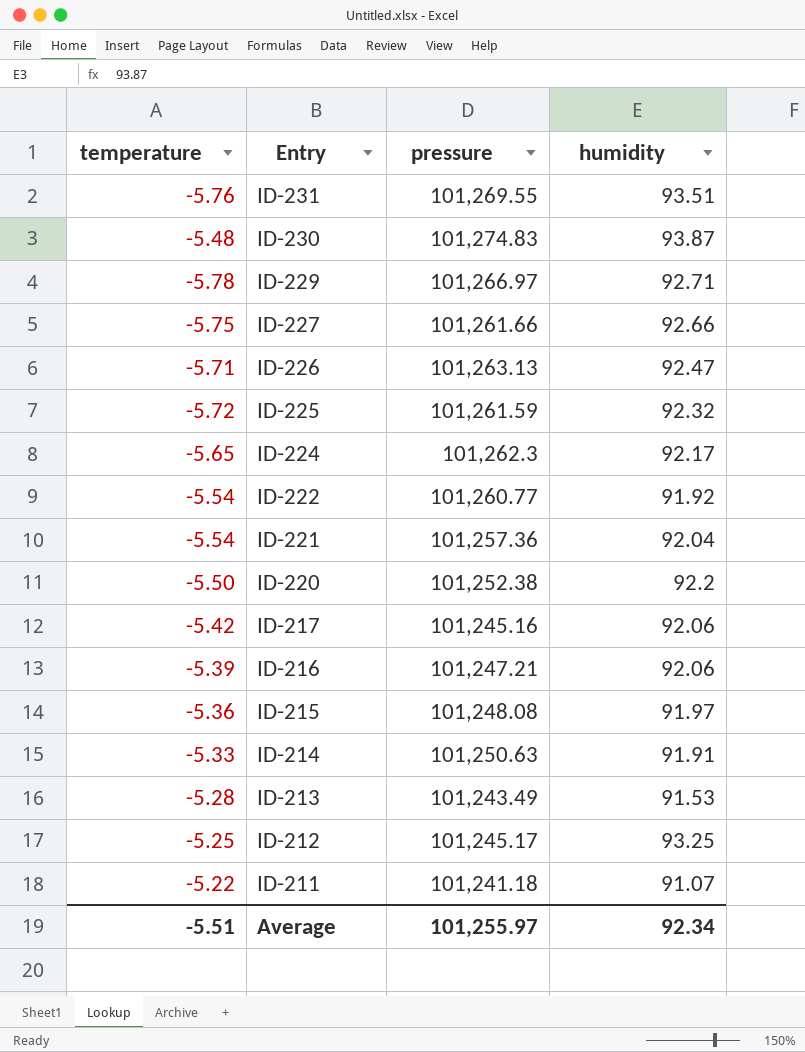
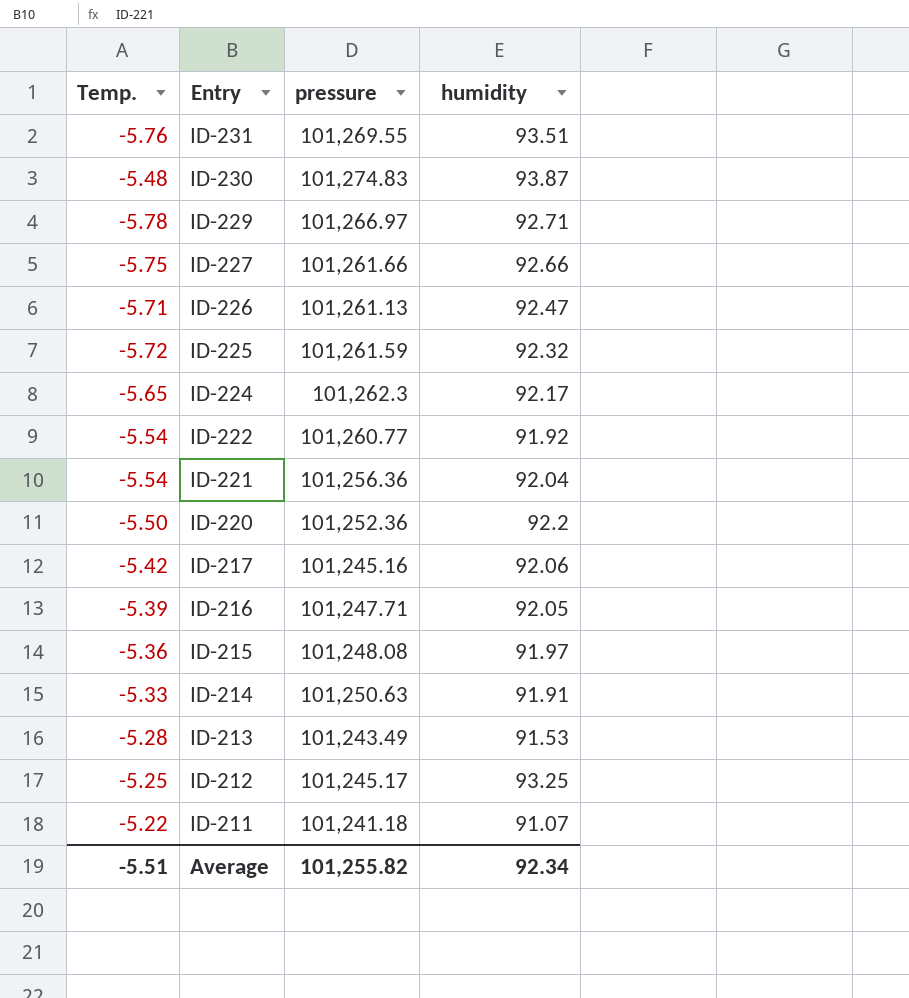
column name: temperature -> Temp.
ID-226 | pressure: 101,263.13 -> 101,261.13
ID-221 | pressure: 101,257.36 -> 101,256.36
ID-220 | pressure: 101,252.38 -> 101,252.36
ID-216 | pressure: 101,247.21 -> 101,247.71
ID-216 | humidity: 92.06 -> 92.05
Average | pressure: 101,255.97 -> 101,255.82

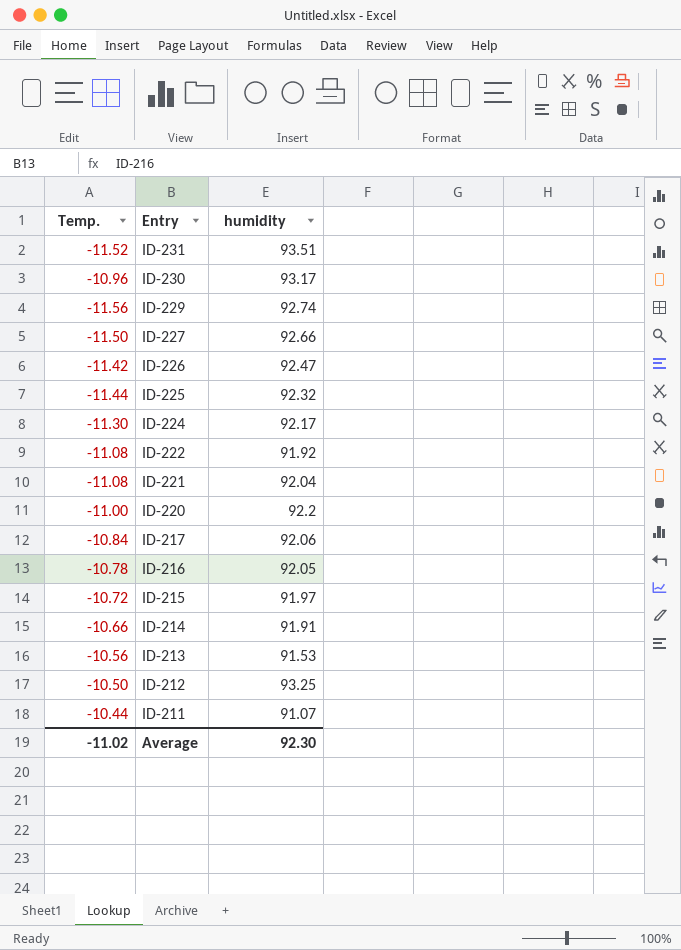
column pressure | position: 3 -> none
ID-231 | Temp.: -5.76 -> -11.52
ID-230 | Temp.: -5.48 -> -10.96
ID-230 | humidity: 93.87 -> 93.17
ID-229 | Temp.: -5.78 -> -11.56
ID-229 | humidity: 92.71 -> 92.74
ID-227 | Temp.: -5.75 -> -11.50
ID-226 | Temp.: -5.71 -> -11.42
ID-225 | Temp.: -5.72 -> -11.44
ID-224 | Temp.: -5.65 -> -11.30
ID-222 | Temp.: -5.54 -> -11.08
ID-221 | Temp.: -5.54 -> -11.08
ID-220 | Temp.: -5.50 -> -11.00
ID-217 | Temp.: -5.42 -> -10.84
ID-216 | Temp.: -5.39 -> -10.78
ID-215 | Temp.: -5.36 -> -10.72
ID-214 | Temp.: -5.33 -> -10.66
ID-213 | Temp.: -5.28 -> -10.56
ID-212 | Temp.: -5.25 -> -10.50
ID-211 | Temp.: -5.22 -> -10.44
Average | Temp.: -5.51 -> -11.02
Average | humidity: 92.34 -> 92.30

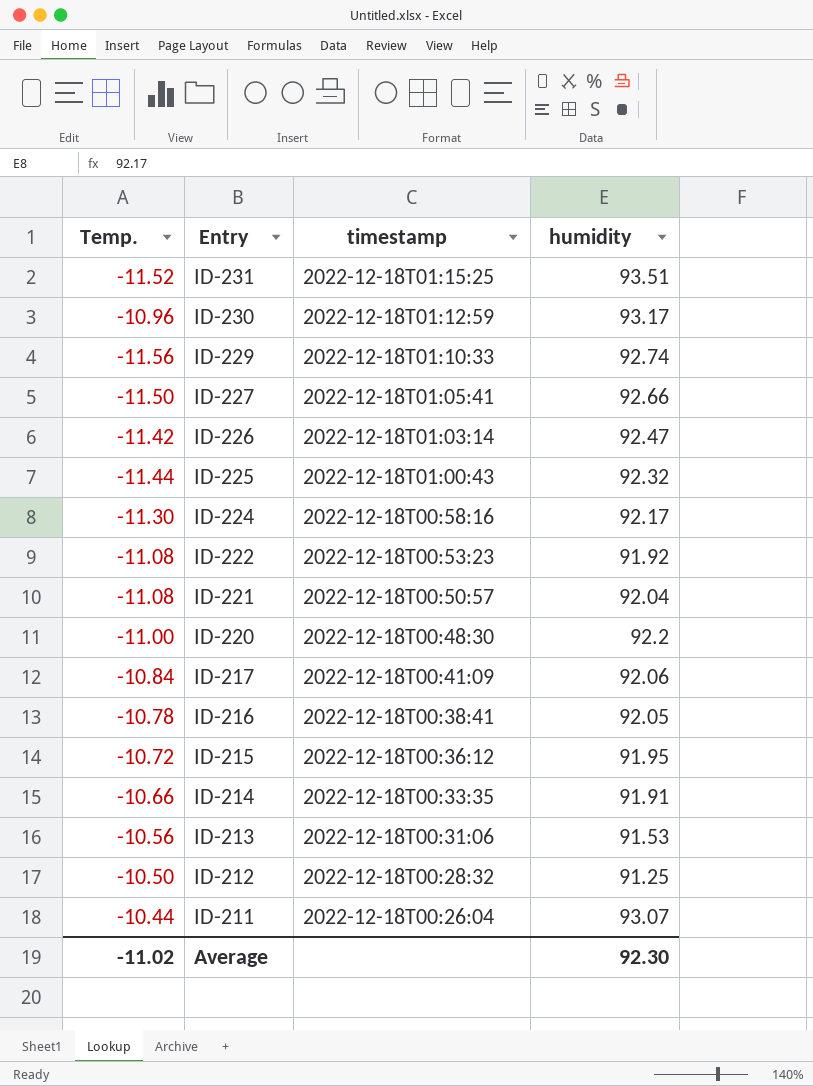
column timestamp | position: none -> 3
ID-215 | humidity: 91.97 -> 91.95
ID-212 | humidity: 93.25 -> 91.25
ID-211 | humidity: 91.07 -> 93.07

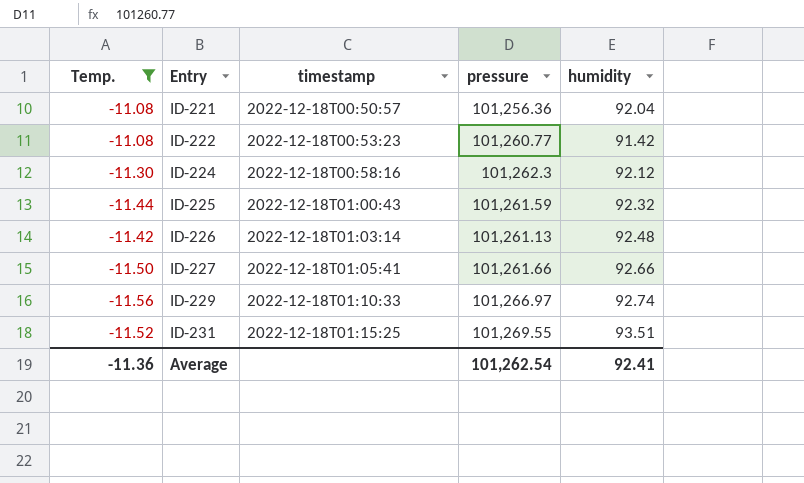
filter: none -> Temp. <= -11.08
row order: Entry descending -> Entry ascending
column pressure | position: none -> 4
ID-222 | humidity: 91.92 -> 91.42
ID-224 | humidity: 92.17 -> 92.12
ID-226 | humidity: 92.47 -> 92.48
Average | Temp.: -11.02 -> -11.36
Average | humidity: 92.30 -> 92.41

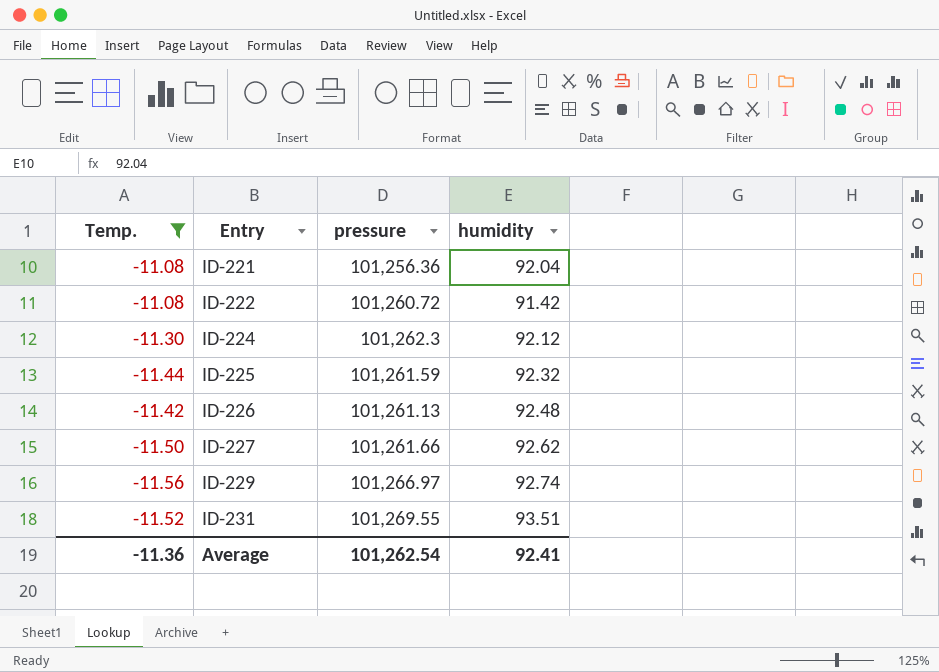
column timestamp | position: 3 -> none
ID-222 | pressure: 101,260.77 -> 101,260.72
ID-227 | humidity: 92.66 -> 92.62

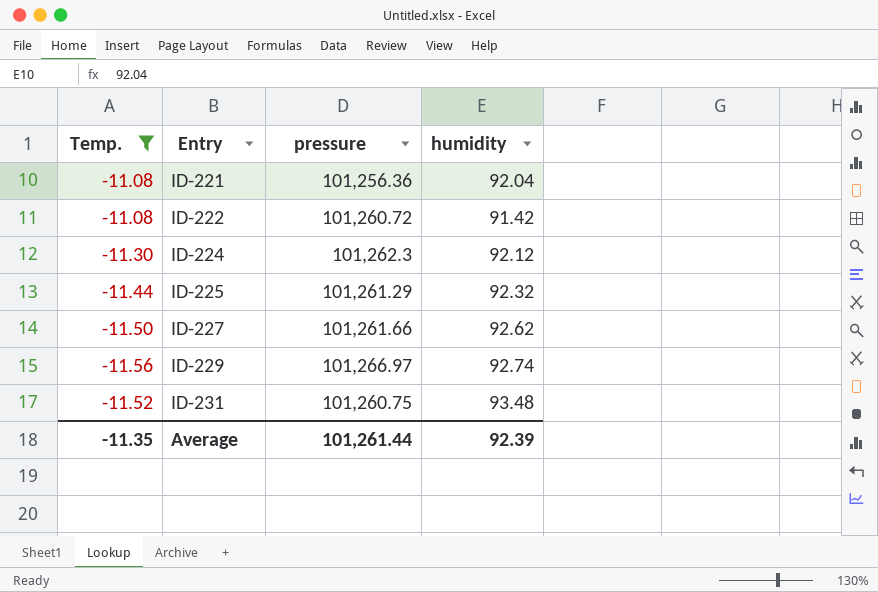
row ID-226: -11.42 | 101,261.13 | 92.48 -> none
ID-225 | pressure: 101,261.59 -> 101,261.29
ID-231 | pressure: 101,269.55 -> 101,260.75
ID-231 | humidity: 93.51 -> 93.48
Average | Temp.: -11.36 -> -11.35
Average | pressure: 101,262.54 -> 101,261.44
Average | humidity: 92.41 -> 92.39

